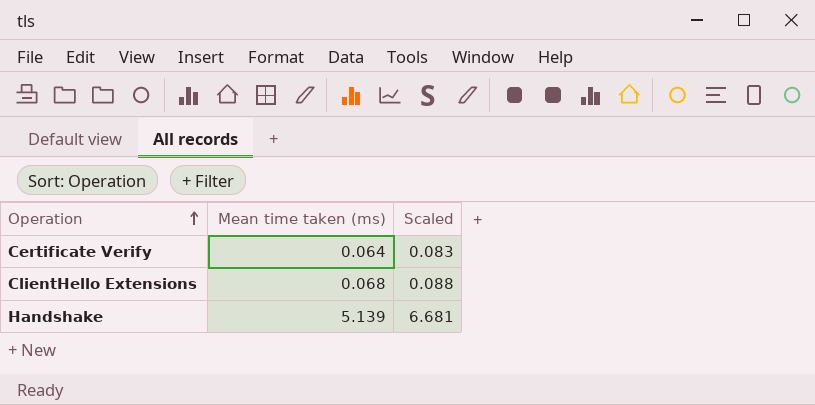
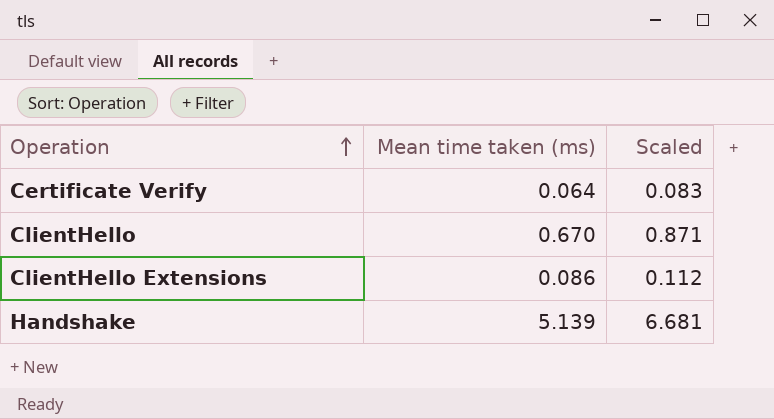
row ClientHello: none -> 0.670 | 0.871
ClientHello Extensions | Mean time taken (ms): 0.068 -> 0.086
ClientHello Extensions | Scaled: 0.088 -> 0.112

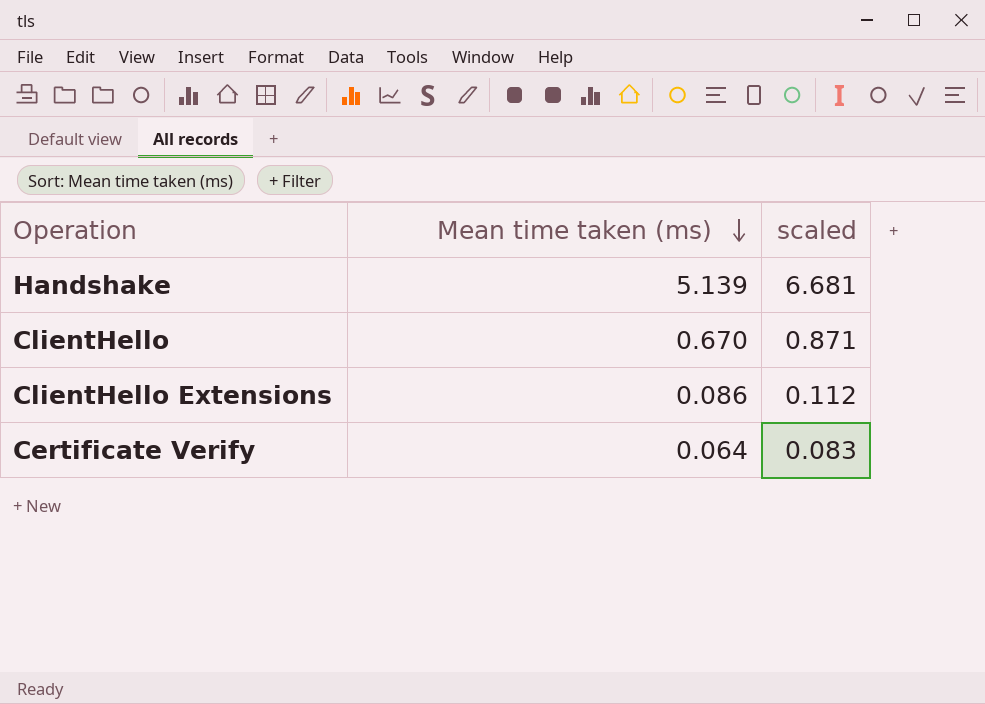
row order: Operation ascending -> Mean time taken (ms) descending
column name: Scaled -> scaled

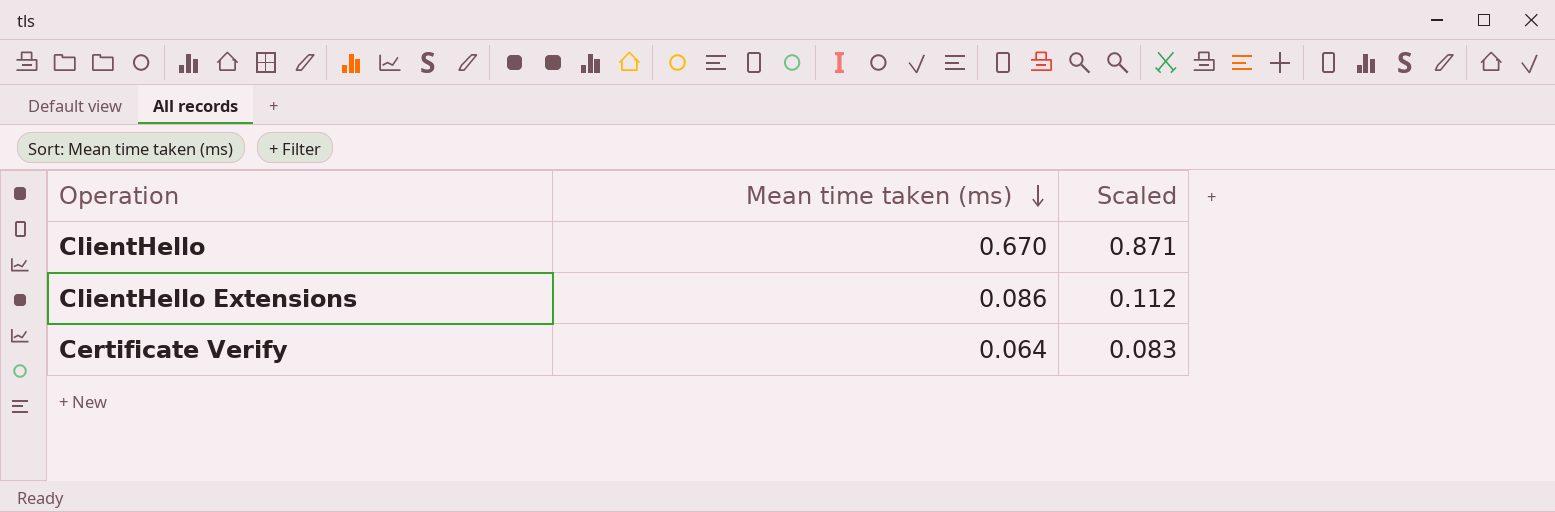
column name: scaled -> Scaled
row Handshake: 5.139 | 6.681 -> none

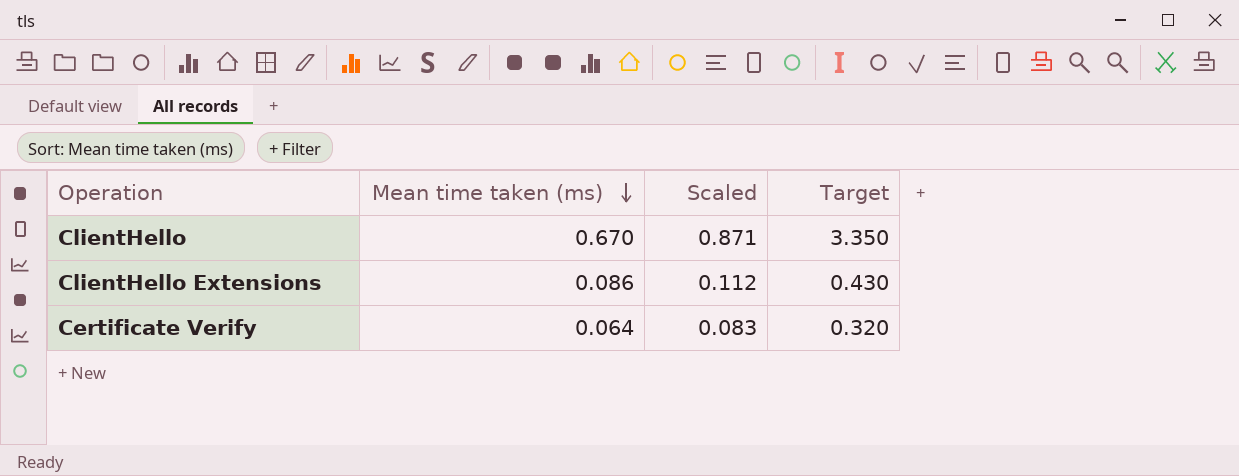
column Target | formula: none -> [Mean time taken (ms)] * 5

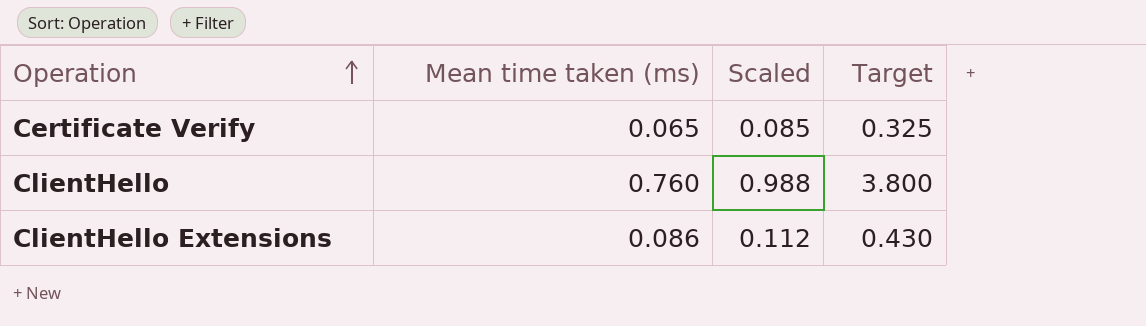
row order: Mean time taken (ms) descending -> Operation ascending
Certificate Verify | Mean time taken (ms): 0.064 -> 0.065
Certificate Verify | Scaled: 0.083 -> 0.085
Certificate Verify | Target: 0.320 -> 0.325
ClientHello | Mean time taken (ms): 0.670 -> 0.760
ClientHello | Scaled: 0.871 -> 0.988
ClientHello | Target: 3.350 -> 3.800

